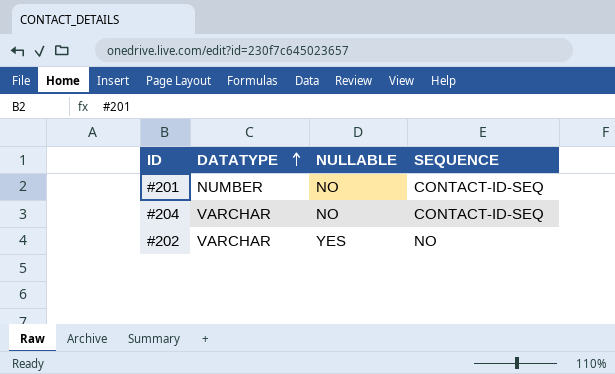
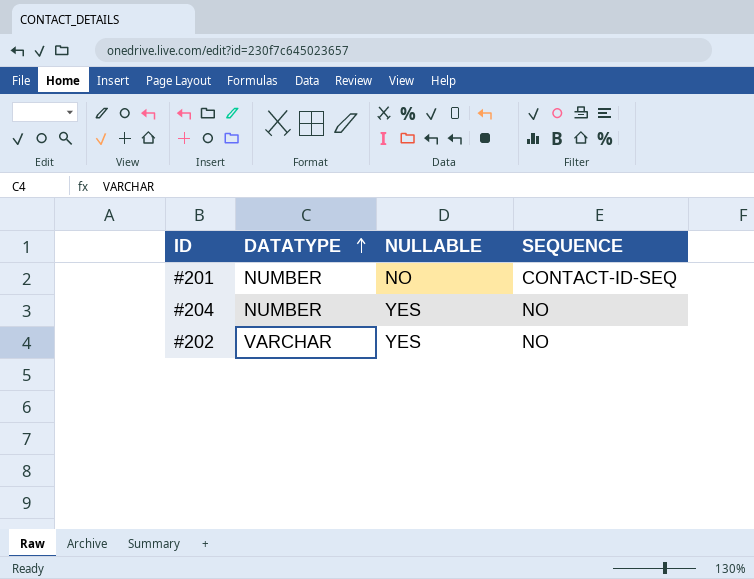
#204 | DATATYPE: VARCHAR -> NUMBER
#204 | NULLABLE: NO -> YES
#204 | SEQUENCE: CONTACT-ID-SEQ -> NO

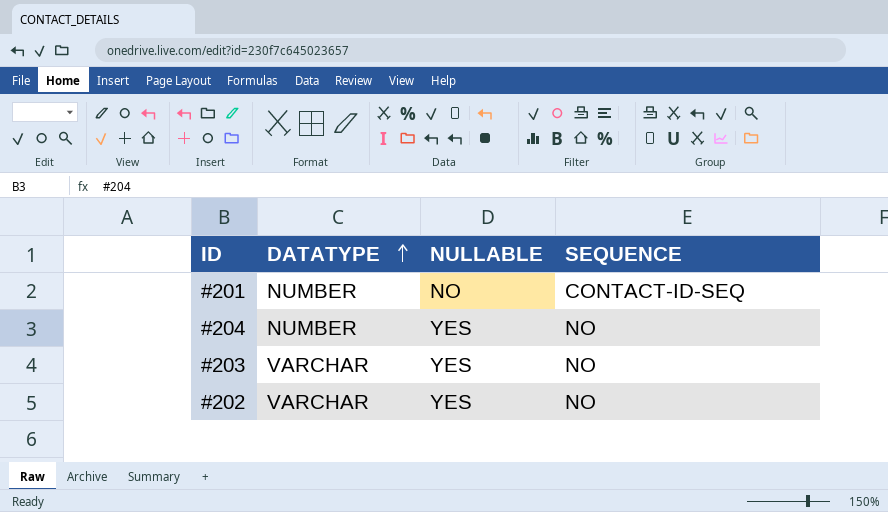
row #203: none -> VARCHAR | YES | NO

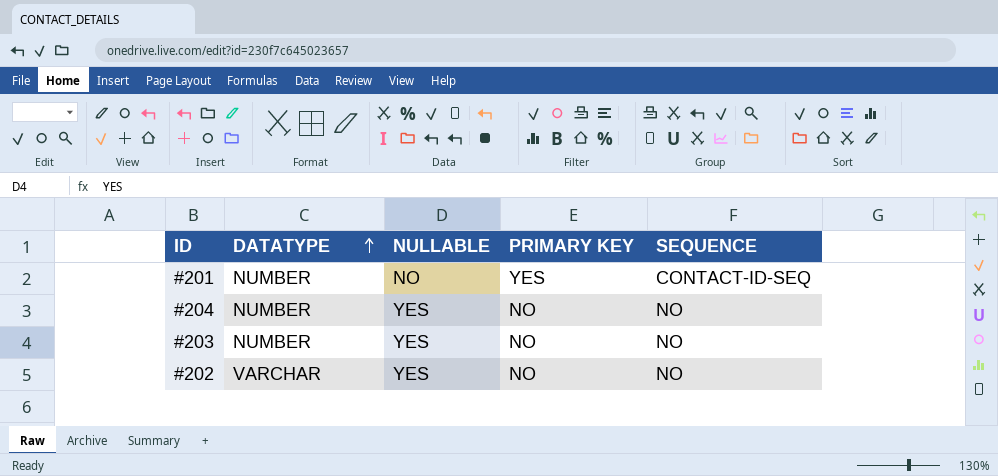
column PRIMARY KEY | position: none -> 4
#203 | DATATYPE: VARCHAR -> NUMBER

